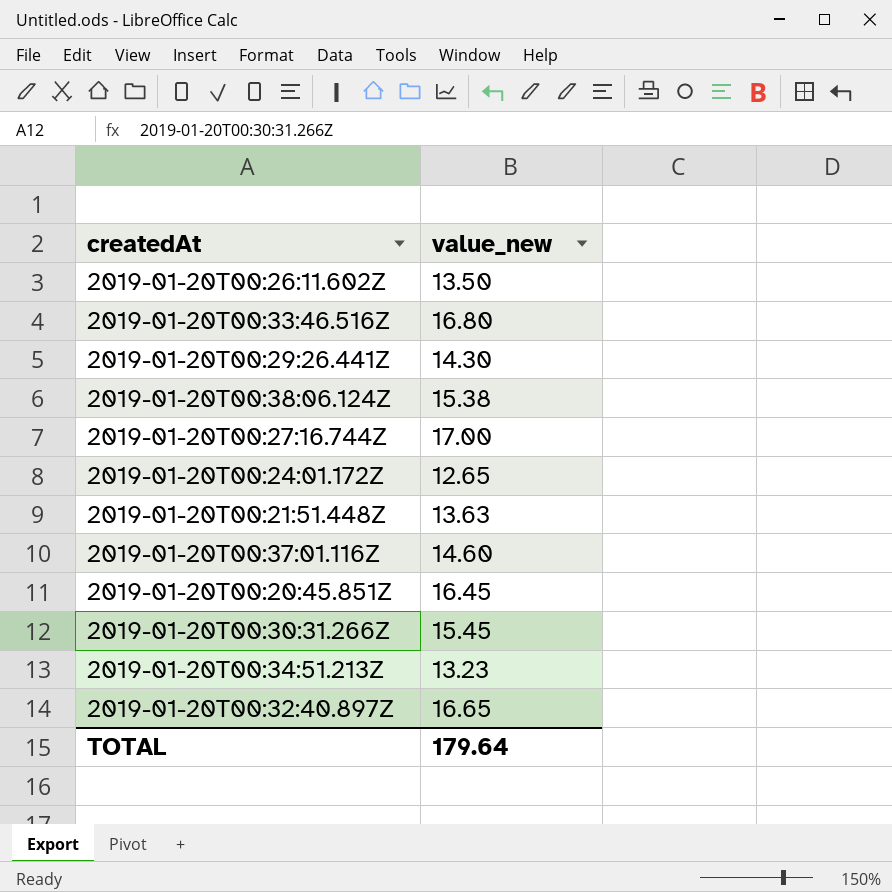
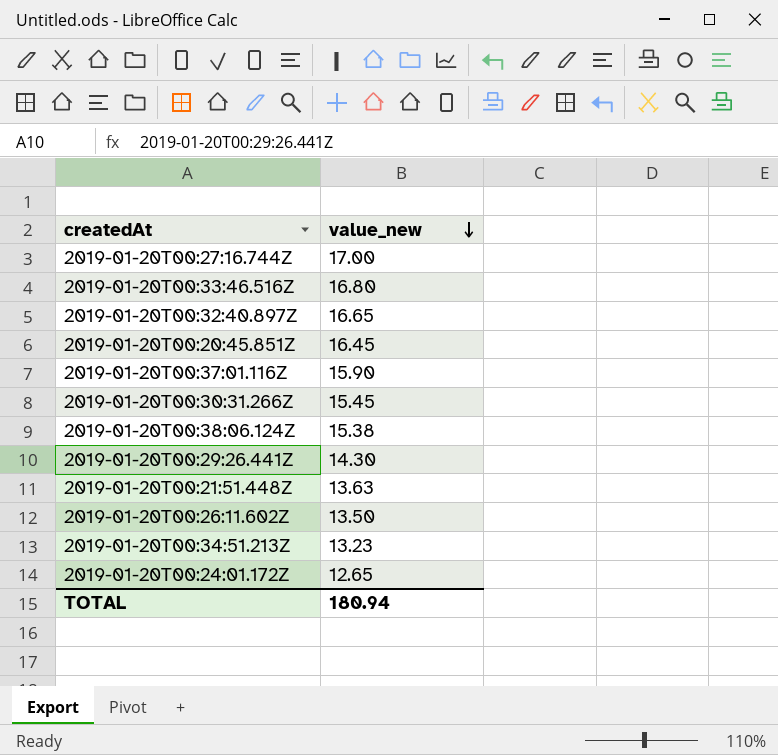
row order: none -> value_new descending
2019-01-20T00:37:01.116Z | value_new: 14.60 -> 15.90
TOTAL | value_new: 179.64 -> 180.94

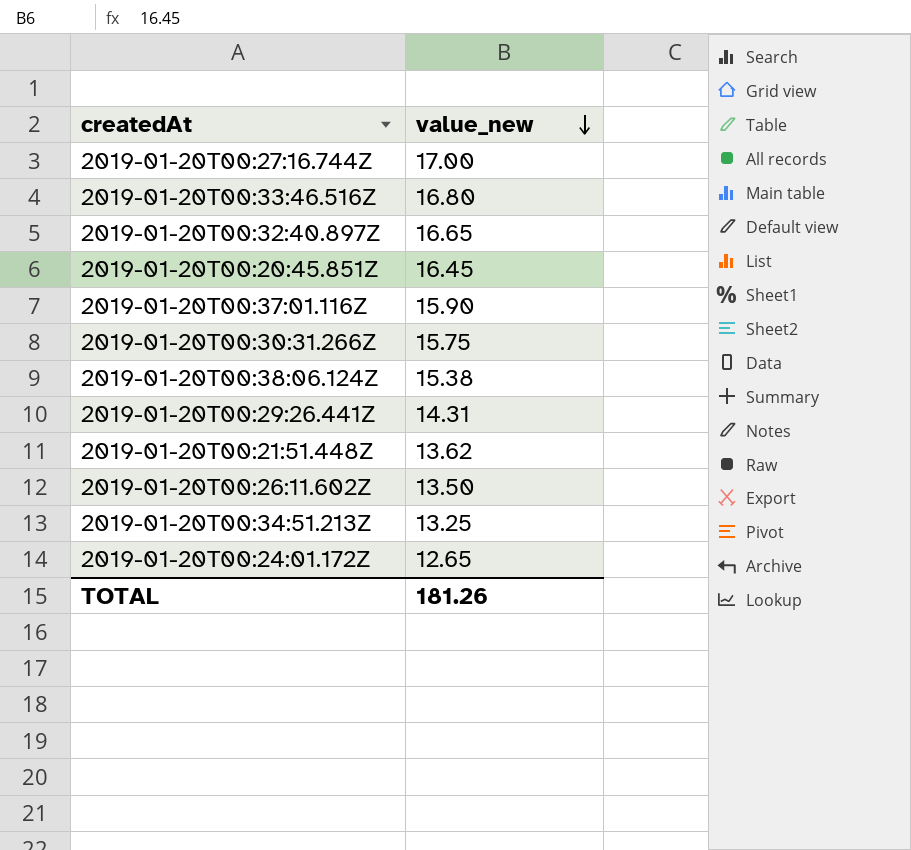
2019-01-20T00:30:31.266Z | value_new: 15.45 -> 15.75
2019-01-20T00:29:26.441Z | value_new: 14.30 -> 14.31
2019-01-20T00:21:51.448Z | value_new: 13.63 -> 13.62
2019-01-20T00:34:51.213Z | value_new: 13.23 -> 13.25
TOTAL | value_new: 180.94 -> 181.26

